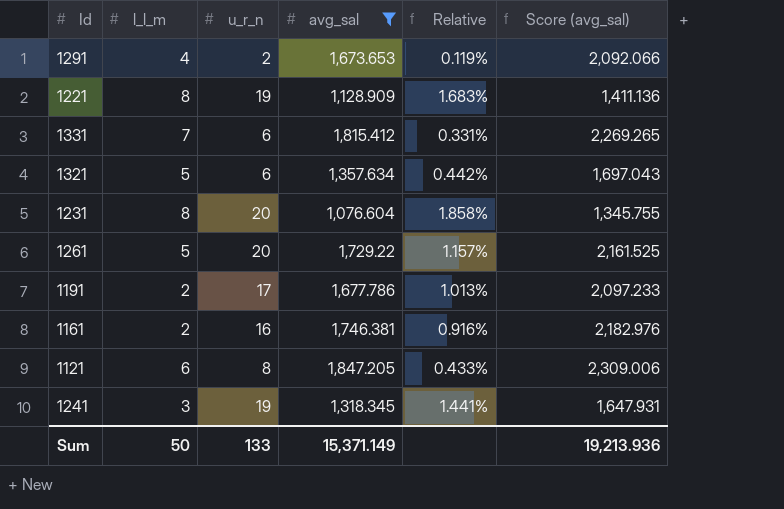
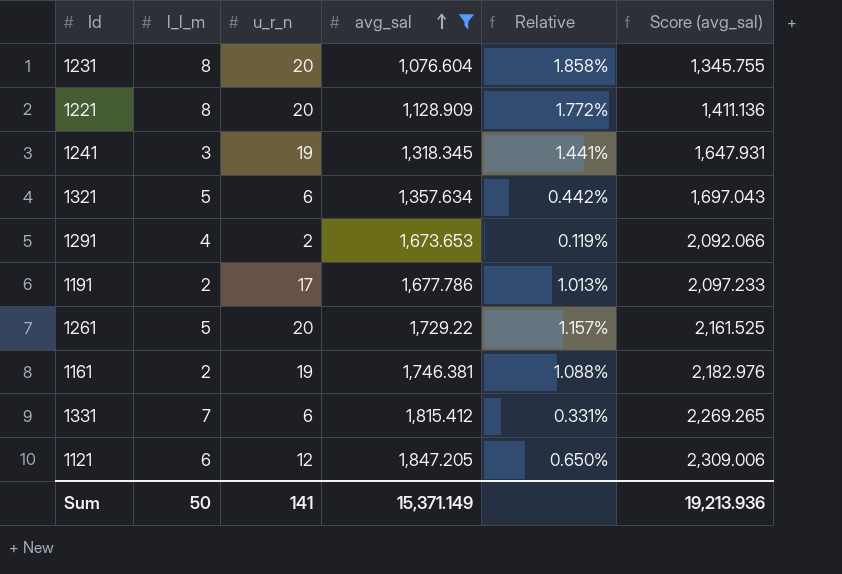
row order: none -> avg_sal ascending
1221 | u_r_n: 19 -> 20
1221 | Relative: 1.683% -> 1.772%
1161 | u_r_n: 16 -> 19
1161 | Relative: 0.916% -> 1.088%
1121 | u_r_n: 8 -> 12
1121 | Relative: 0.433% -> 0.650%
Sum | u_r_n: 133 -> 141

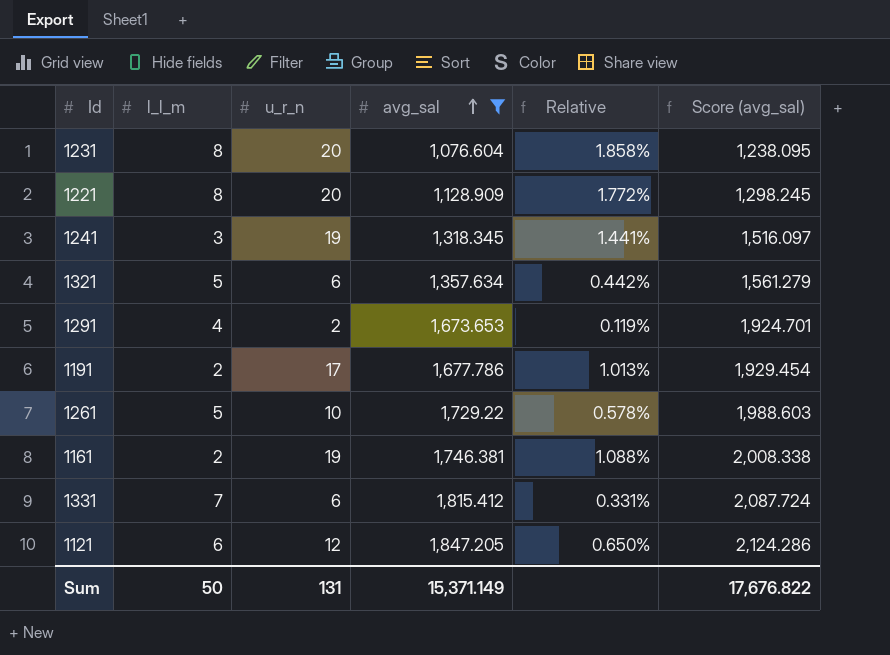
column Score (avg_sal) | formula: [avg_sal] * 1.25 -> [avg_sal] * 1.15
1261 | u_r_n: 20 -> 10
1261 | Relative: 1.157% -> 0.578%
Sum | u_r_n: 141 -> 131
Sum | Score (avg_sal): 19,213.936 -> 17,676.822

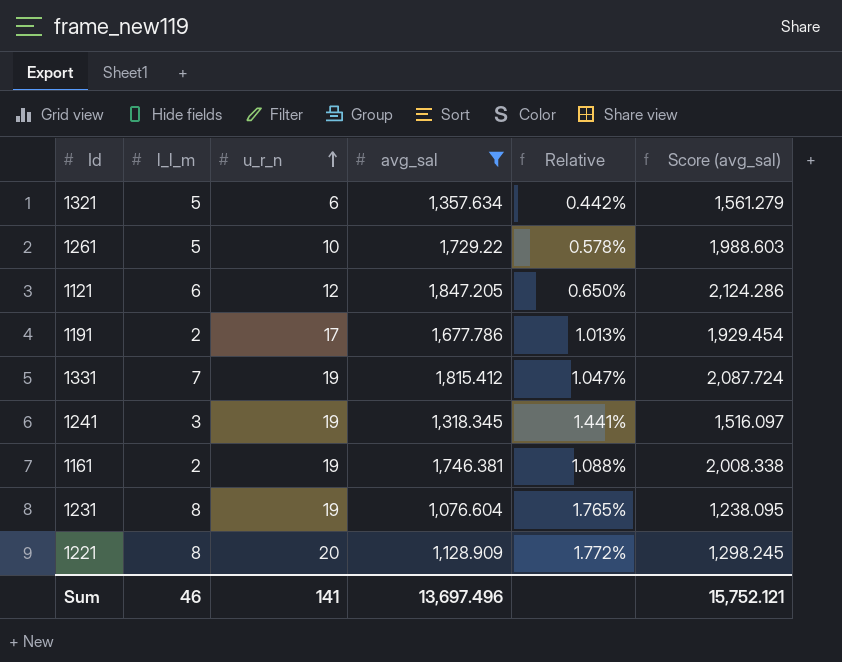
row order: avg_sal ascending -> u_r_n ascending
row 1291: 4 | 2 | 1,673.653 | 0.119% | 1,924.701 -> none
1331 | u_r_n: 6 -> 19
1331 | Relative: 0.331% -> 1.047%
1231 | u_r_n: 20 -> 19
1231 | Relative: 1.858% -> 1.765%
Sum | l_l_m: 50 -> 46
Sum | u_r_n: 131 -> 141
Sum | avg_sal: 15,371.149 -> 13,697.496
Sum | Score (avg_sal): 17,676.822 -> 15,752.121

